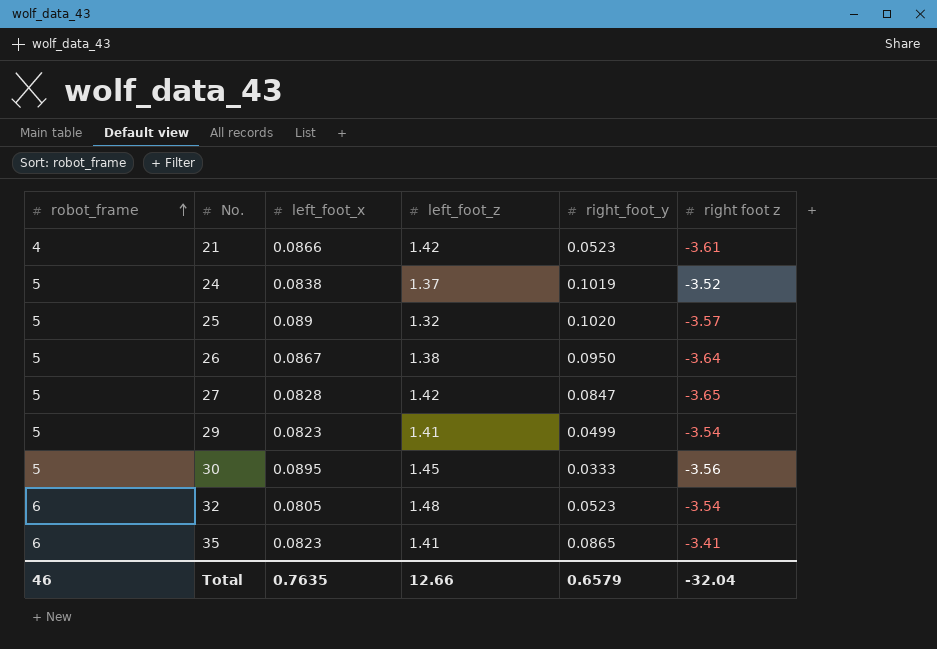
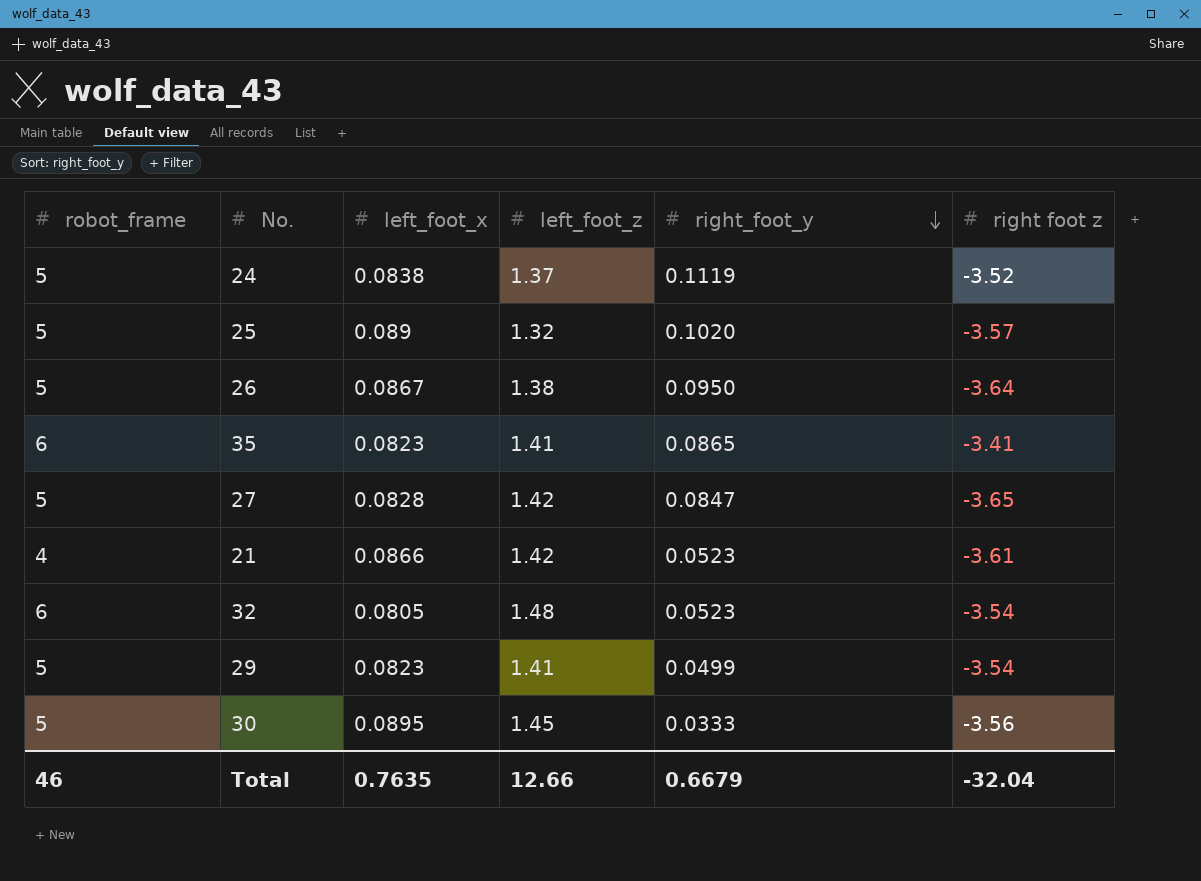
row order: robot_frame ascending -> right_foot_y descending
24 | right_foot_y: 0.1019 -> 0.1119
Total | right_foot_y: 0.6579 -> 0.6679

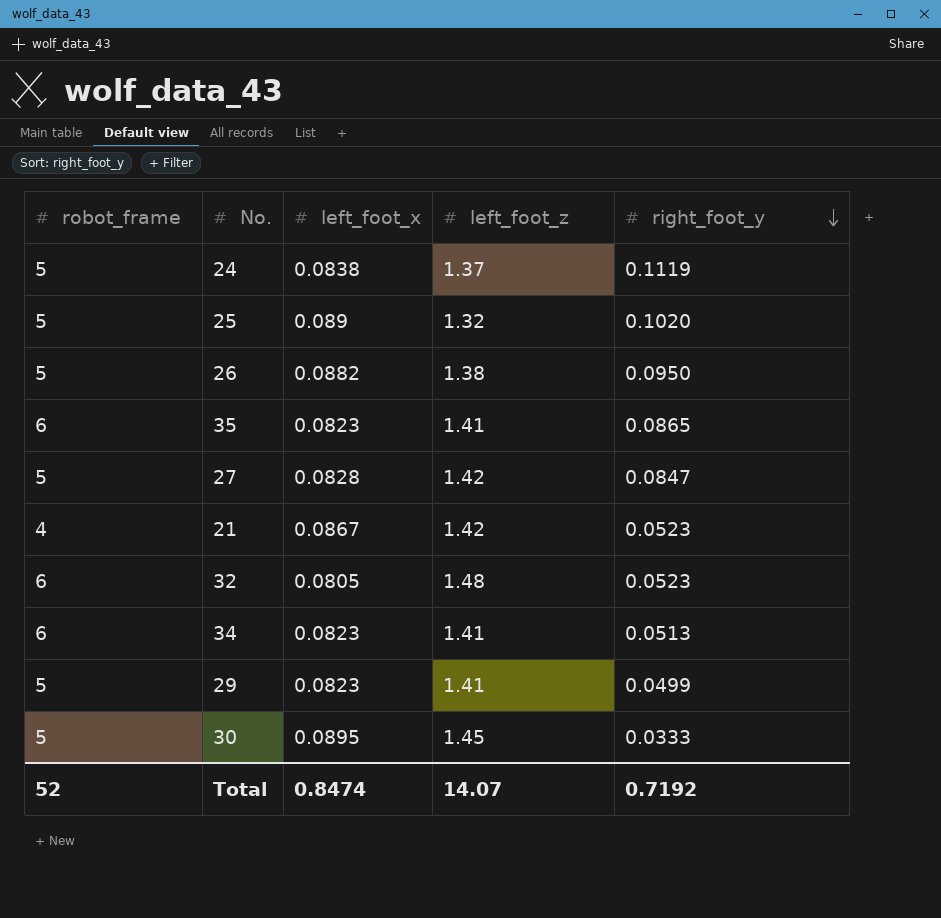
column right foot z | position: 6 -> none
26 | left_foot_x: 0.0867 -> 0.0882
21 | left_foot_x: 0.0866 -> 0.0867
row 34: none -> 6 | 0.0823 | 1.41 | 0.0513
Total | robot_frame: 46 -> 52
Total | left_foot_x: 0.7635 -> 0.8474
Total | left_foot_z: 12.66 -> 14.07
Total | right_foot_y: 0.6679 -> 0.7192

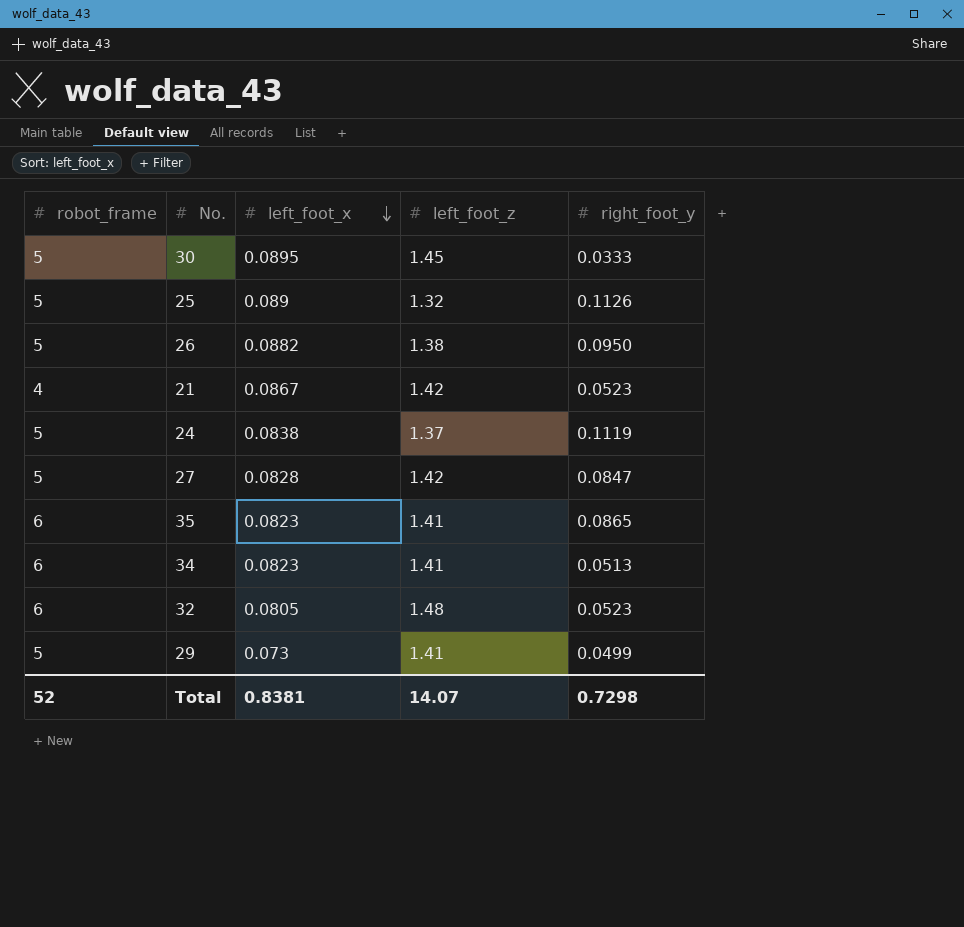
row order: right_foot_y descending -> left_foot_x descending
25 | right_foot_y: 0.1020 -> 0.1126
29 | left_foot_x: 0.0823 -> 0.073
Total | left_foot_x: 0.8474 -> 0.8381
Total | right_foot_y: 0.7192 -> 0.7298

